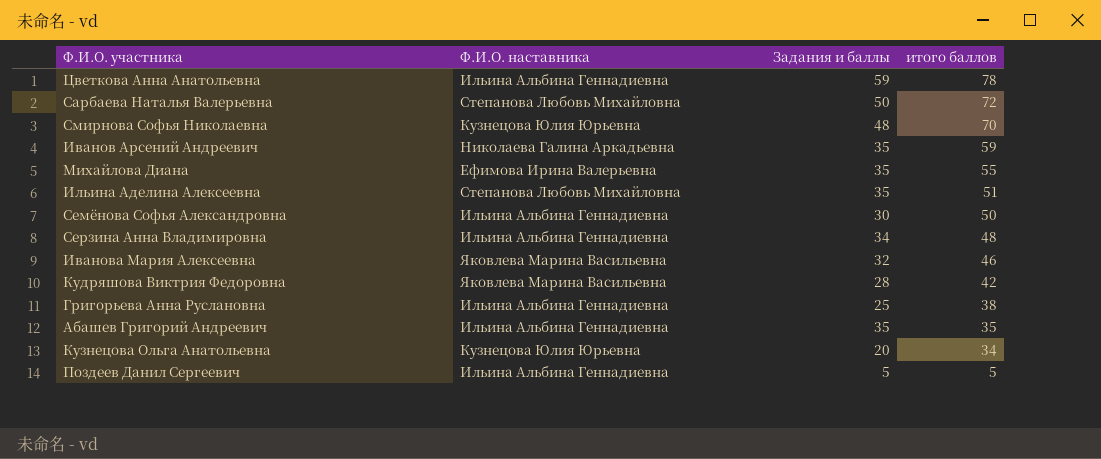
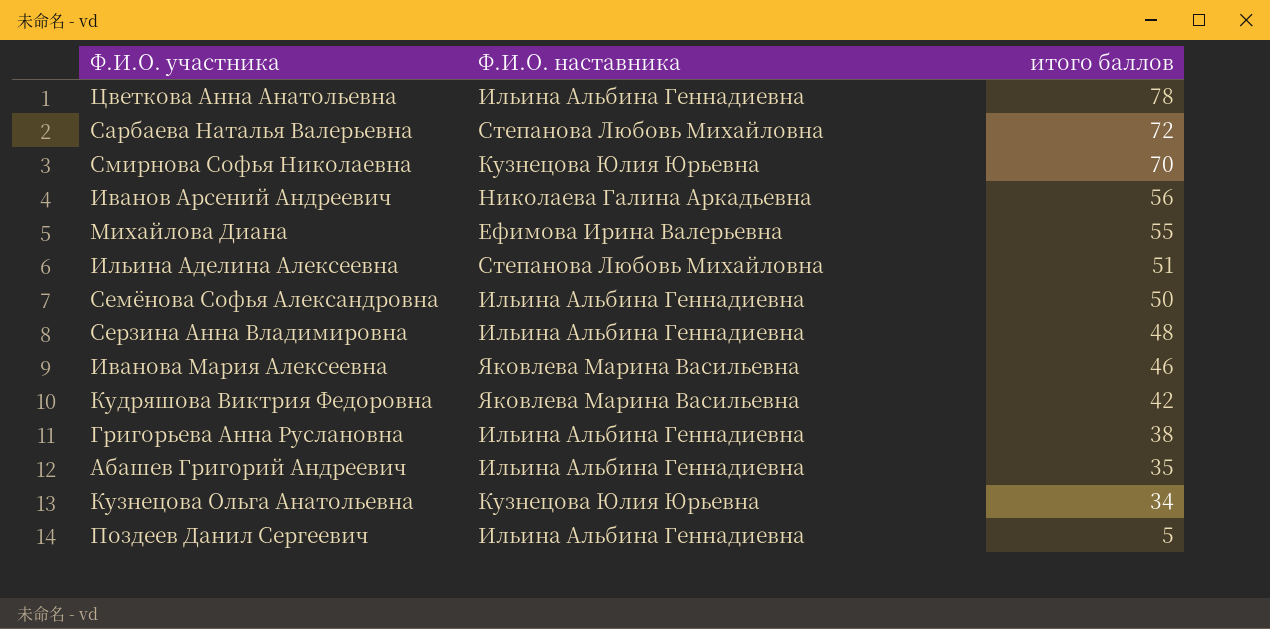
column Задания и баллы | position: 3 -> none
Иванов Арсений Андреевич | итого баллов: 59 -> 56

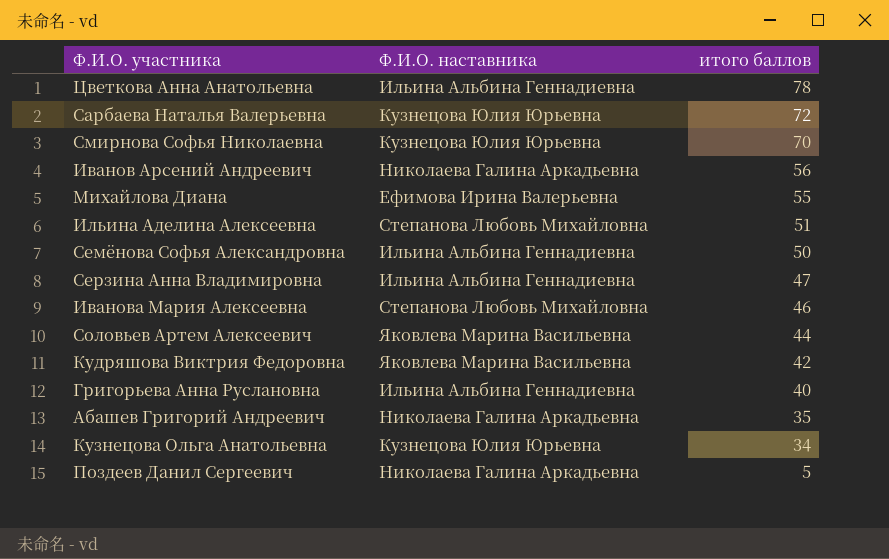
Сарбаева Наталья Валерьевна | Ф.И.О. наставника: Степанова Любовь Михайловна -> Кузнецова Юлия Юрьевна
Серзина Анна Владимировна | итого баллов: 48 -> 47
Иванова Мария Алексеевна | Ф.И.О. наставника: Яковлева Марина Васильевна -> Степанова Любовь Михайловна
row Соловьев Артем Алексеевич: none -> Яковлева Марина Васильевна | 44
Григорьева Анна Руслановна | итого баллов: 38 -> 40
Абашев Григорий Андреевич | Ф.И.О. наставника: Ильина Альбина Геннадиевна -> Николаева Галина Аркадьевна
Поздеев Данил Сергеевич | Ф.И.О. наставника: Ильина Альбина Геннадиевна -> Николаева Галина Аркадьевна

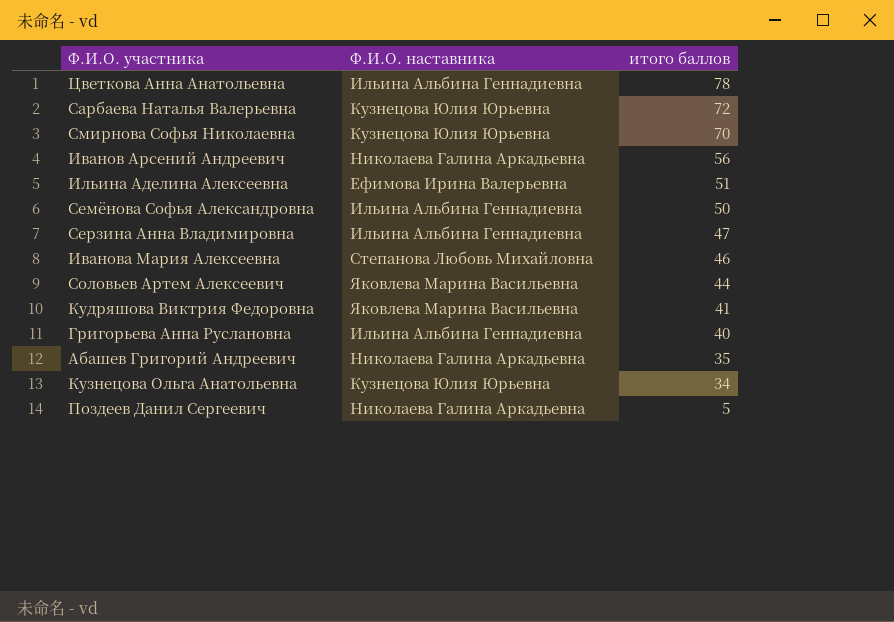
row Михайлова Диана: Ефимова Ирина Валерьевна | 55 -> none
Ильина Аделина Алексеевна | Ф.И.О. наставника: Степанова Любовь Михайловна -> Ефимова Ирина Валерьевна
Кудряшова Виктрия Федоровна | итого баллов: 42 -> 41

